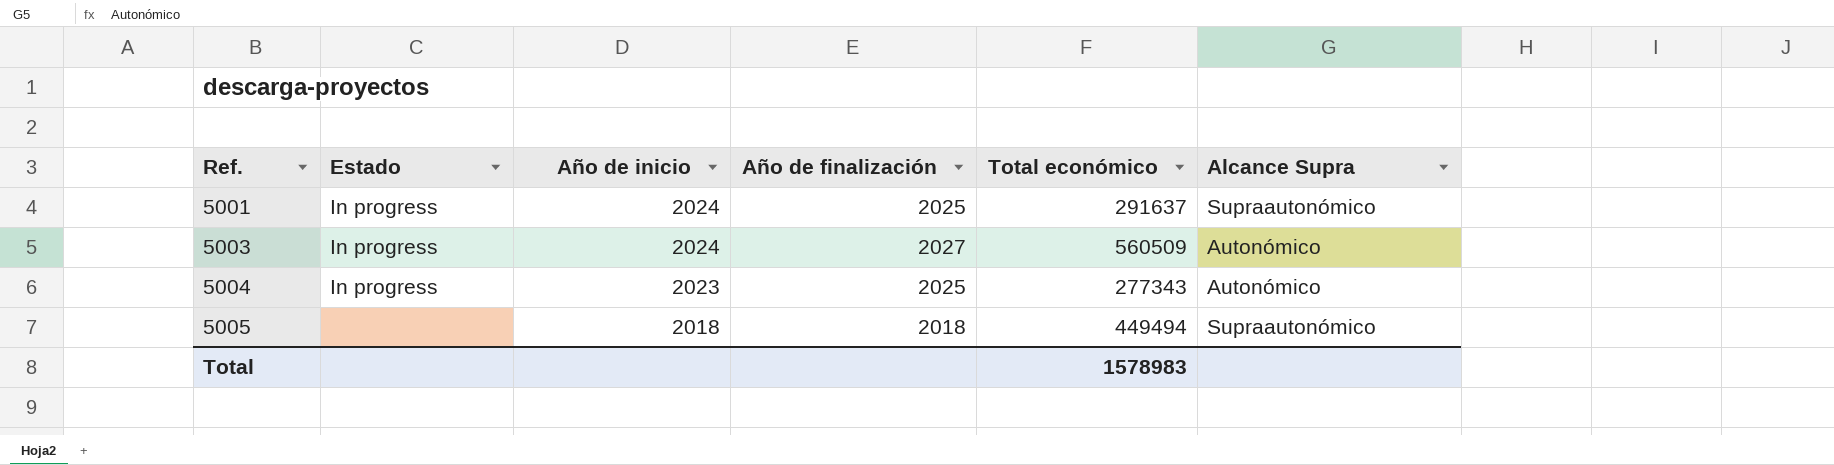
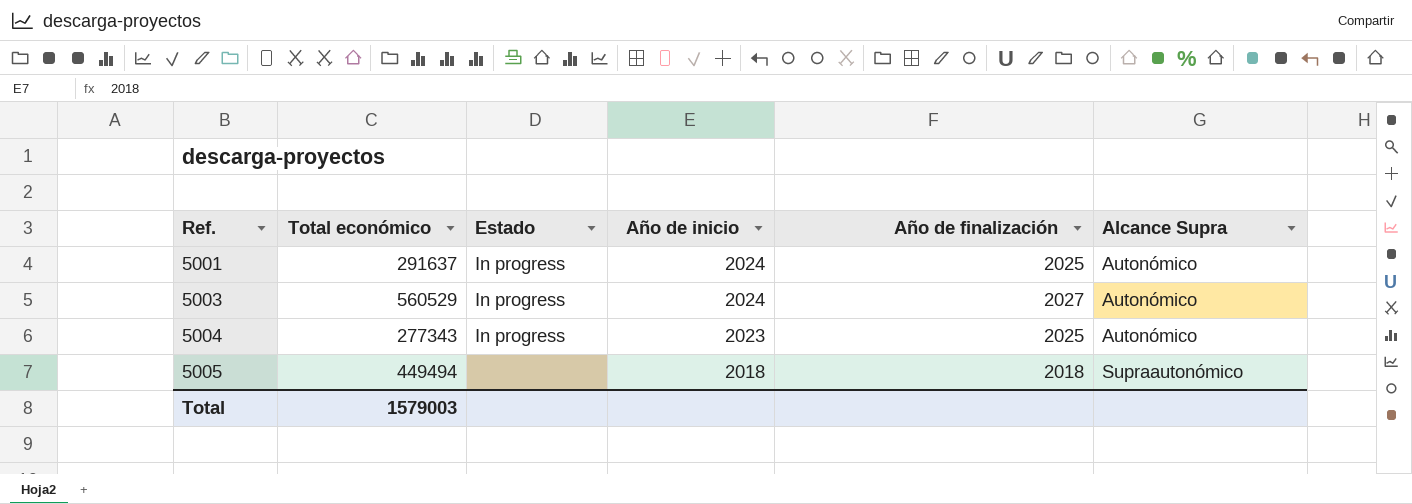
column Total económico | position: 5 -> 2
5001 | Alcance Supra: Supraautonómico -> Autonómico
5003 | Total económico: 560509 -> 560529
Total | Total económico: 1578983 -> 1579003

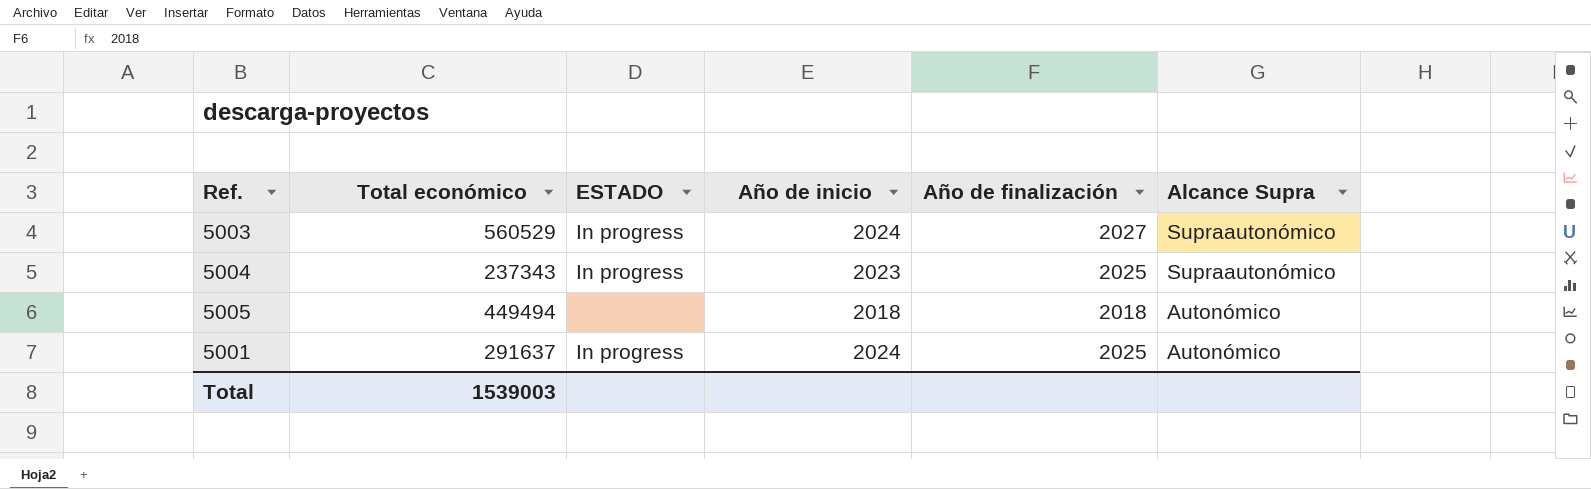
row order: Ref. ascending -> Alcance Supra descending
column name: Estado -> ESTADO
5003 | Alcance Supra: Autonómico -> Supraautonómico
5004 | Total económico: 277343 -> 237343
5004 | Alcance Supra: Autonómico -> Supraautonómico
5005 | Alcance Supra: Supraautonómico -> Autonómico
Total | Total económico: 1579003 -> 1539003

